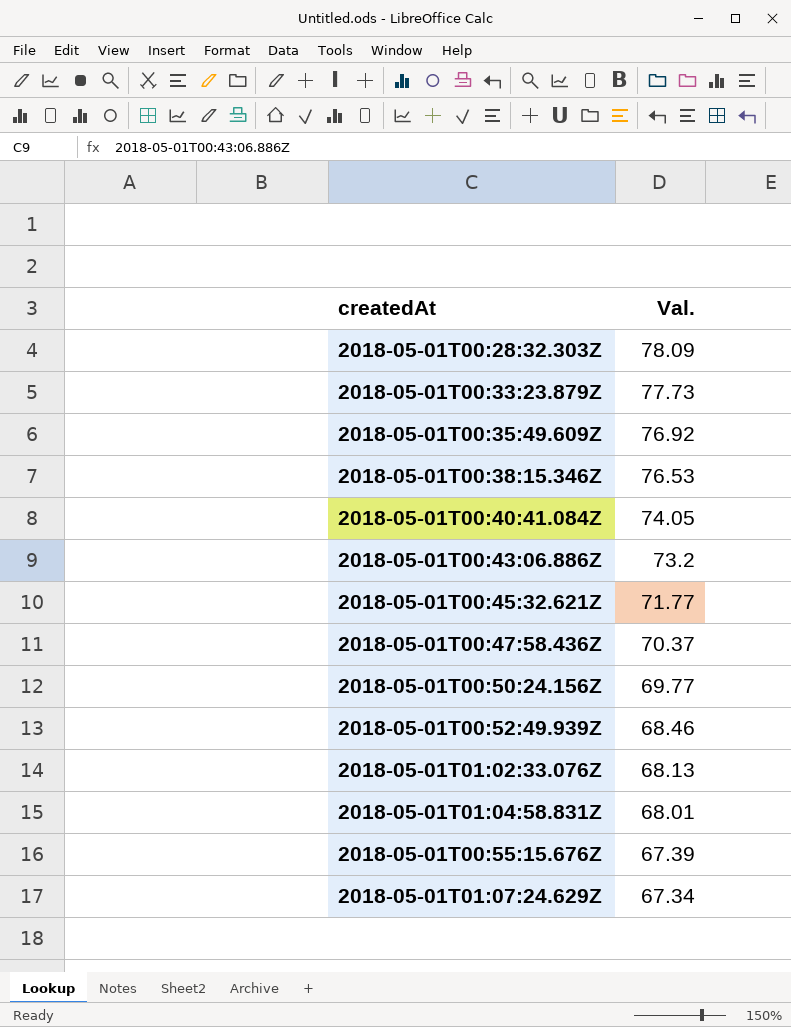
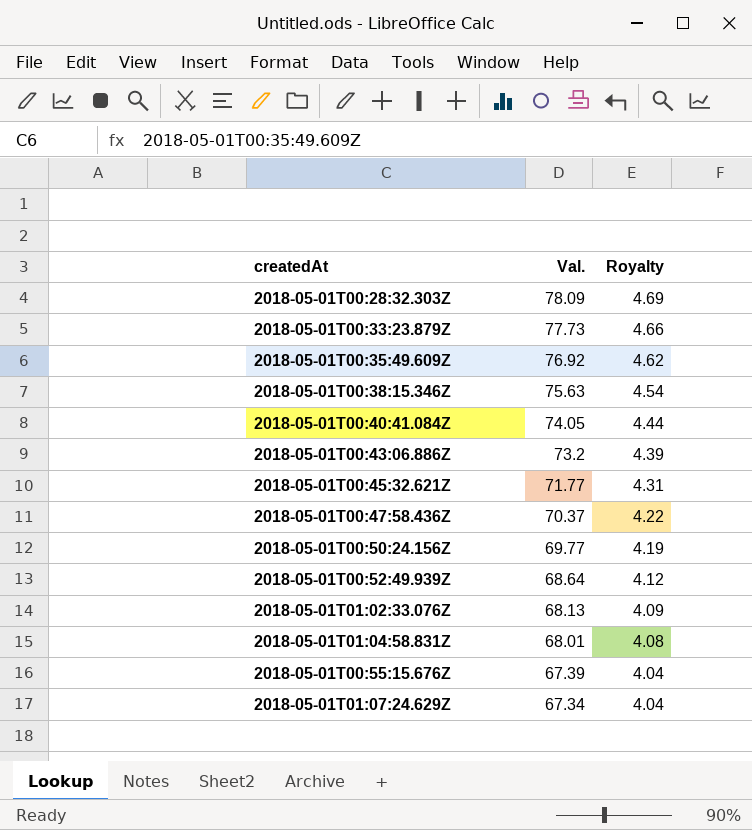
column Royalty | formula: none -> [Val.] * 0.06
2018-05-01T00:38:15.346Z | Val.: 76.53 -> 75.63
2018-05-01T00:52:49.939Z | Val.: 68.46 -> 68.64

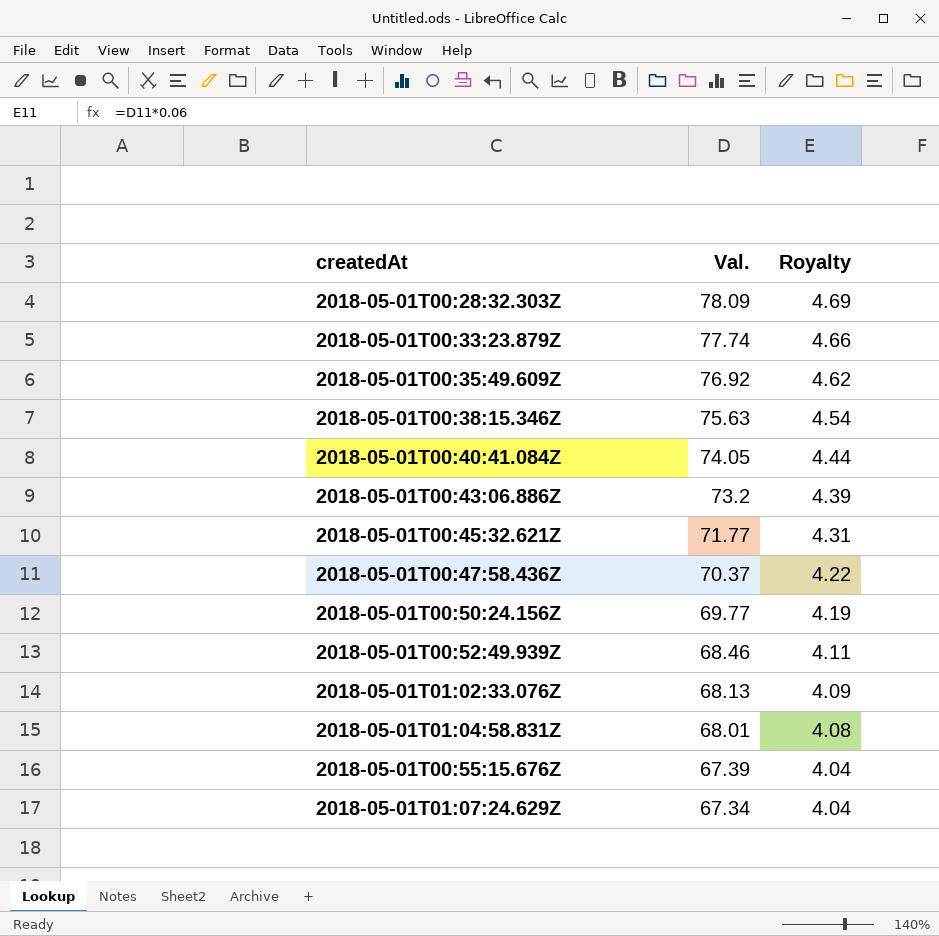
2018-05-01T00:33:23.879Z | Val.: 77.73 -> 77.74
2018-05-01T00:52:49.939Z | Val.: 68.64 -> 68.46
2018-05-01T00:52:49.939Z | Royalty: 4.12 -> 4.11

